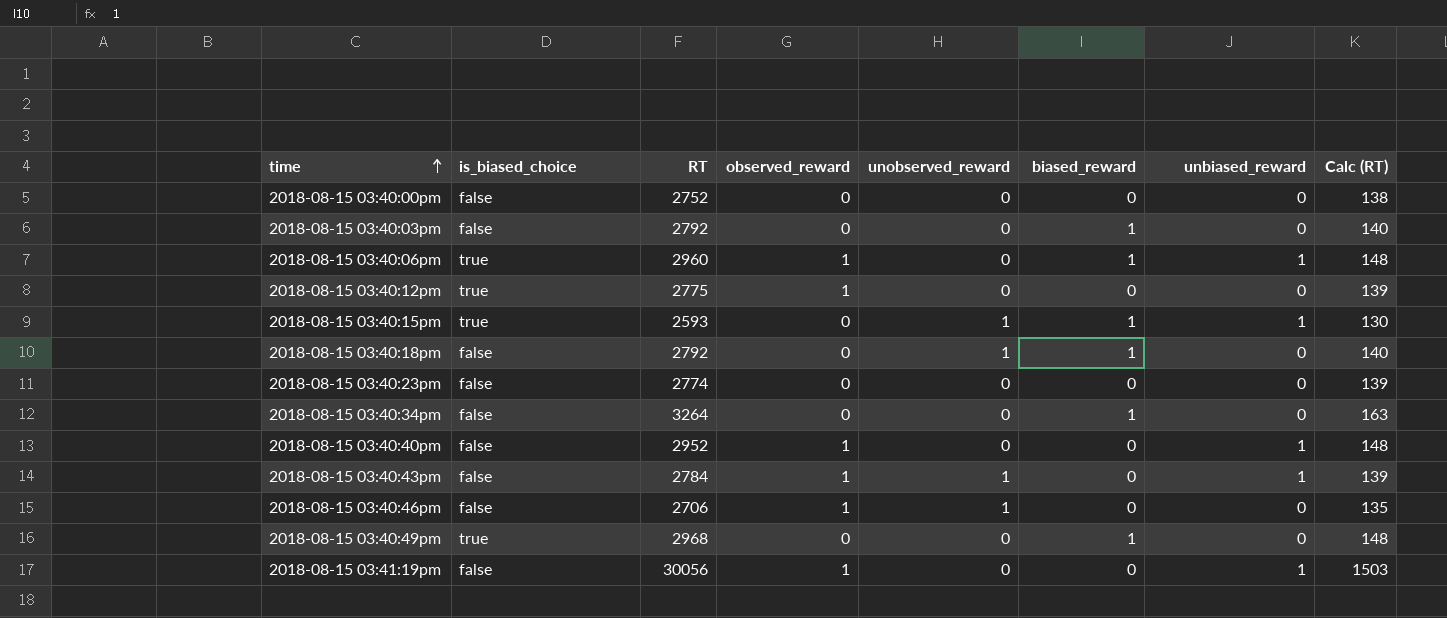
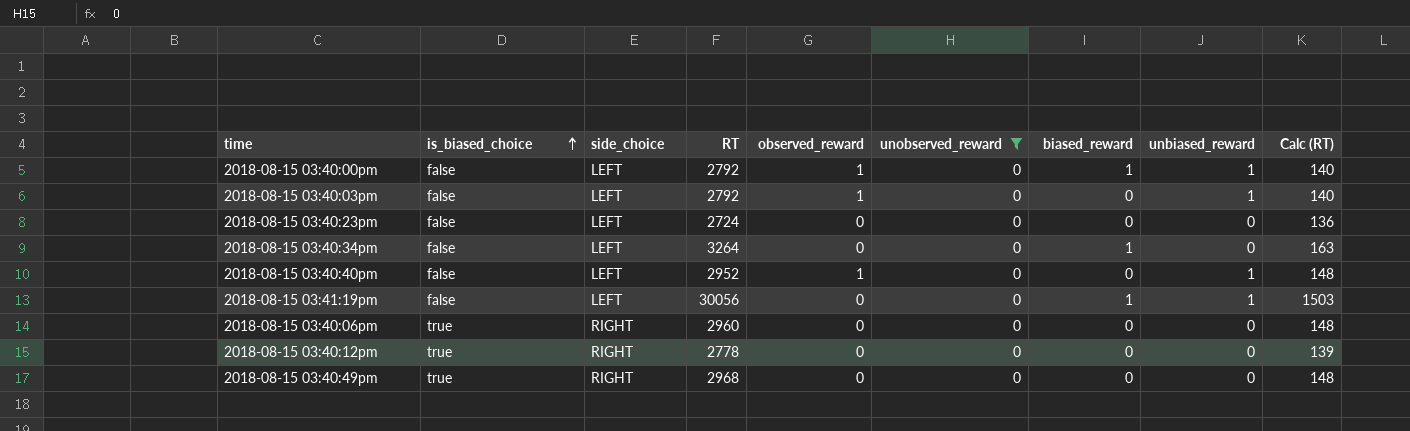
filter: none -> unobserved_reward = 0
row order: time ascending -> is_biased_choice ascending
column side_choice | position: none -> 3
2018-08-15 03:40:00pm | RT: 2752 -> 2792
2018-08-15 03:40:00pm | observed_reward: 0 -> 1
2018-08-15 03:40:00pm | biased_reward: 0 -> 1
2018-08-15 03:40:00pm | unbiased_reward: 0 -> 1
2018-08-15 03:40:00pm | Calc (RT): 138 -> 140
2018-08-15 03:40:03pm | observed_reward: 0 -> 1
2018-08-15 03:40:03pm | biased_reward: 1 -> 0
2018-08-15 03:40:03pm | unbiased_reward: 0 -> 1
2018-08-15 03:40:23pm | RT: 2774 -> 2724
2018-08-15 03:40:23pm | Calc (RT): 139 -> 136
2018-08-15 03:41:19pm | observed_reward: 1 -> 0
2018-08-15 03:41:19pm | biased_reward: 0 -> 1
2018-08-15 03:40:06pm | observed_reward: 1 -> 0
2018-08-15 03:40:06pm | biased_reward: 1 -> 0
2018-08-15 03:40:06pm | unbiased_reward: 1 -> 0
2018-08-15 03:40:12pm | RT: 2775 -> 2778
2018-08-15 03:40:12pm | observed_reward: 1 -> 0
2018-08-15 03:40:49pm | biased_reward: 1 -> 0

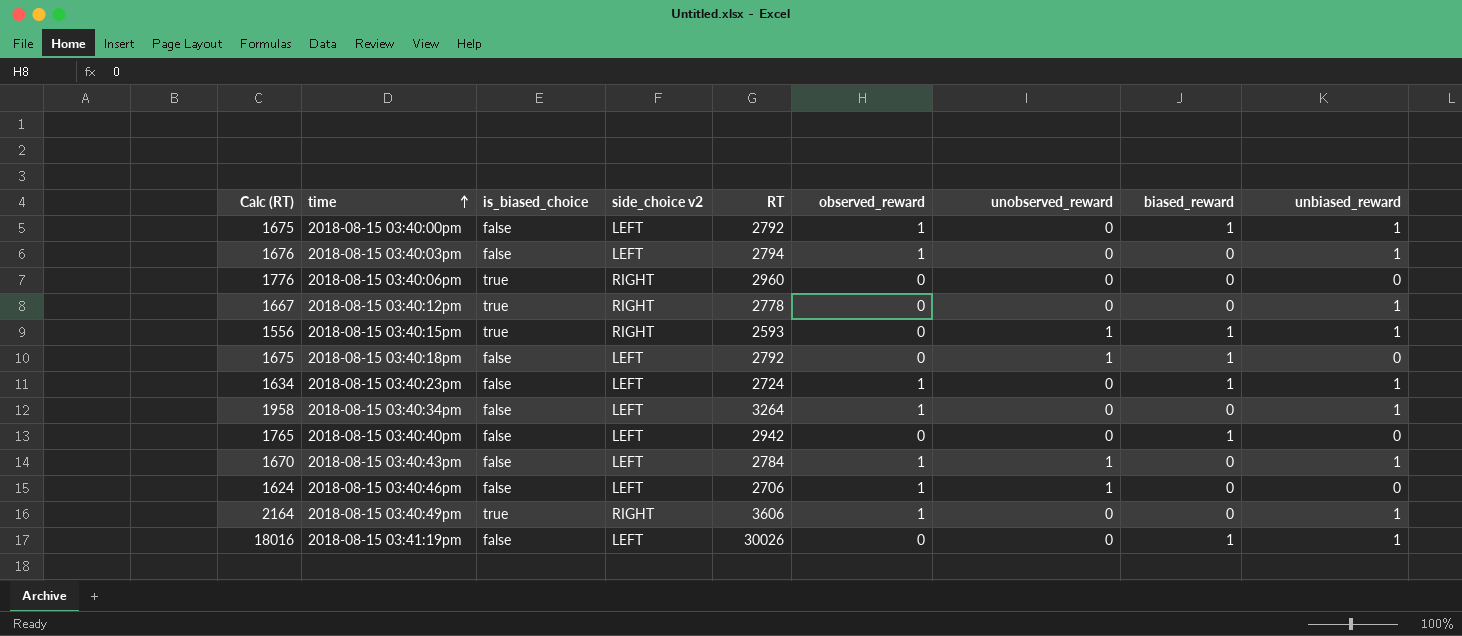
filter: unobserved_reward = 0 -> none
row order: is_biased_choice ascending -> time ascending
column Calc (RT) | formula: [RT] * 0.05 -> [RT] * 0.6
column Calc (RT) | position: 9 -> 1
column name: side_choice -> side_choice v2
2018-08-15 03:40:03pm | RT: 2792 -> 2794
2018-08-15 03:40:12pm | unbiased_reward: 0 -> 1
2018-08-15 03:40:23pm | observed_reward: 0 -> 1
2018-08-15 03:40:23pm | biased_reward: 0 -> 1
2018-08-15 03:40:23pm | unbiased_reward: 0 -> 1
2018-08-15 03:40:34pm | observed_reward: 0 -> 1
2018-08-15 03:40:34pm | biased_reward: 1 -> 0
2018-08-15 03:40:34pm | unbiased_reward: 0 -> 1
2018-08-15 03:40:40pm | RT: 2952 -> 2942
2018-08-15 03:40:40pm | observed_reward: 1 -> 0
2018-08-15 03:40:40pm | biased_reward: 0 -> 1
2018-08-15 03:40:40pm | unbiased_reward: 1 -> 0
2018-08-15 03:40:49pm | RT: 2968 -> 3606
2018-08-15 03:40:49pm | observed_reward: 0 -> 1
2018-08-15 03:40:49pm | unbiased_reward: 0 -> 1
2018-08-15 03:41:19pm | RT: 30056 -> 30026

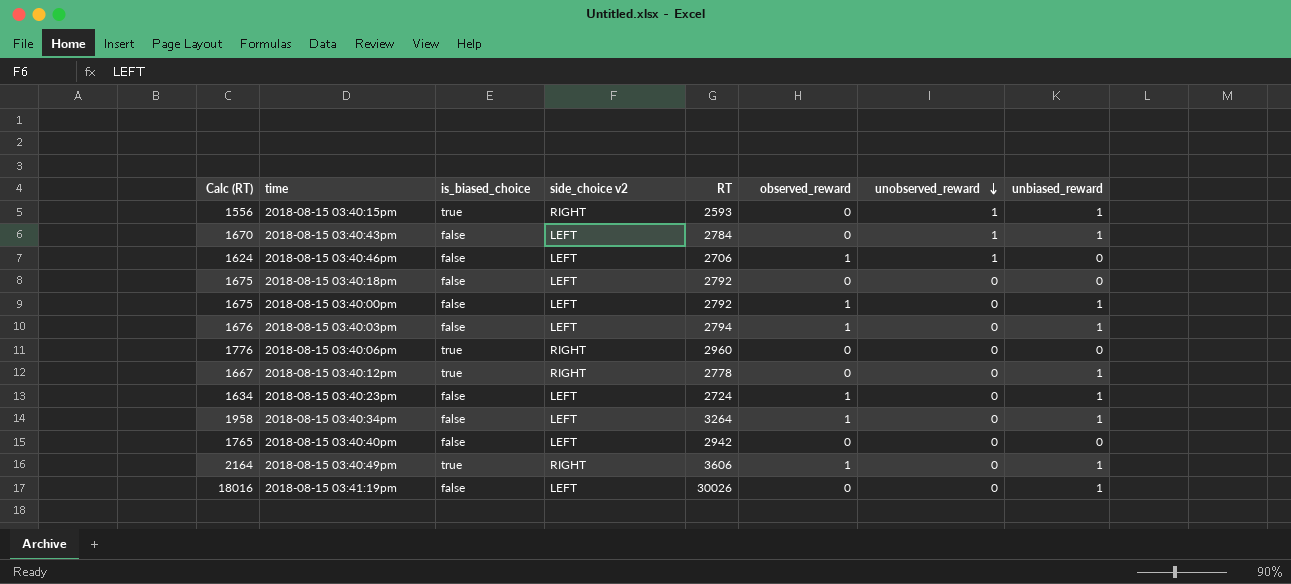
row order: time ascending -> unobserved_reward descending
column biased_reward | position: 8 -> none
2018-08-15 03:40:43pm | observed_reward: 1 -> 0
2018-08-15 03:40:18pm | unobserved_reward: 1 -> 0

